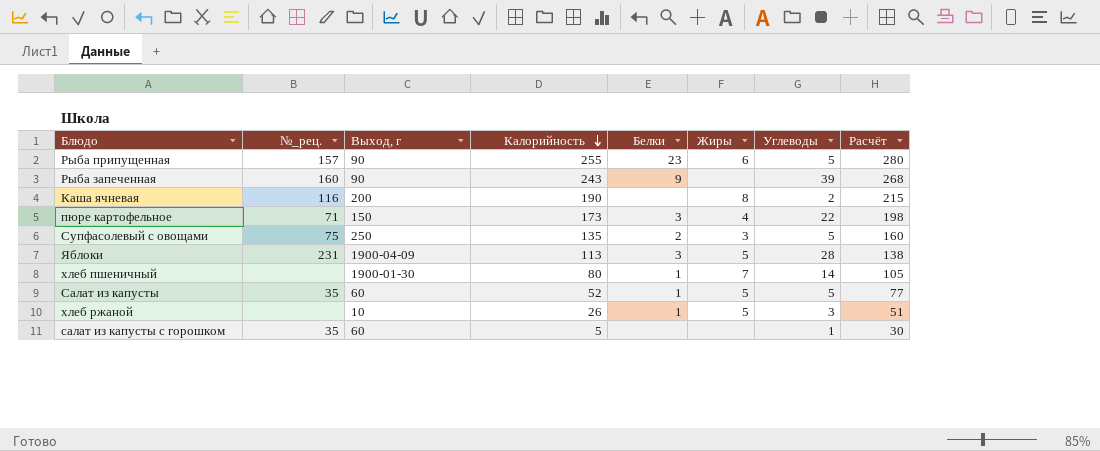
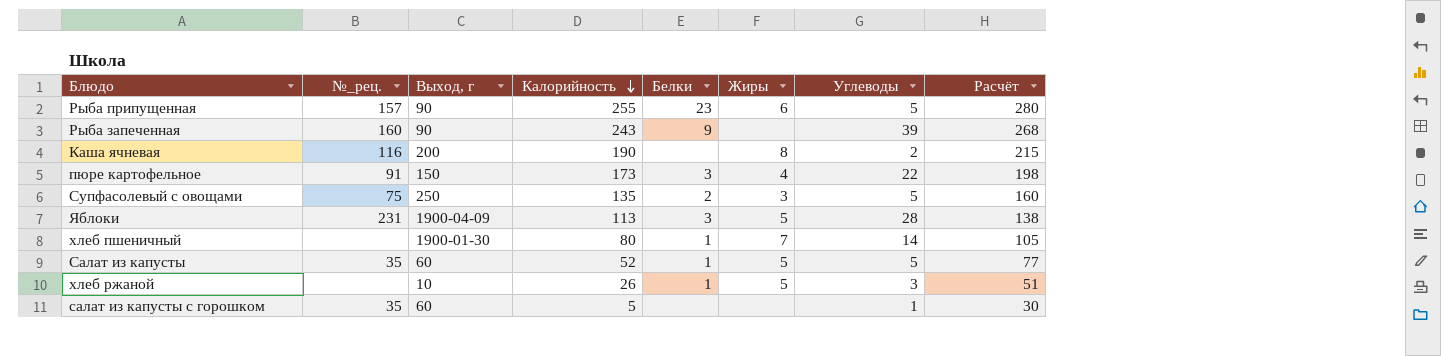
пюре картофельное | №_рец.: 71 -> 91

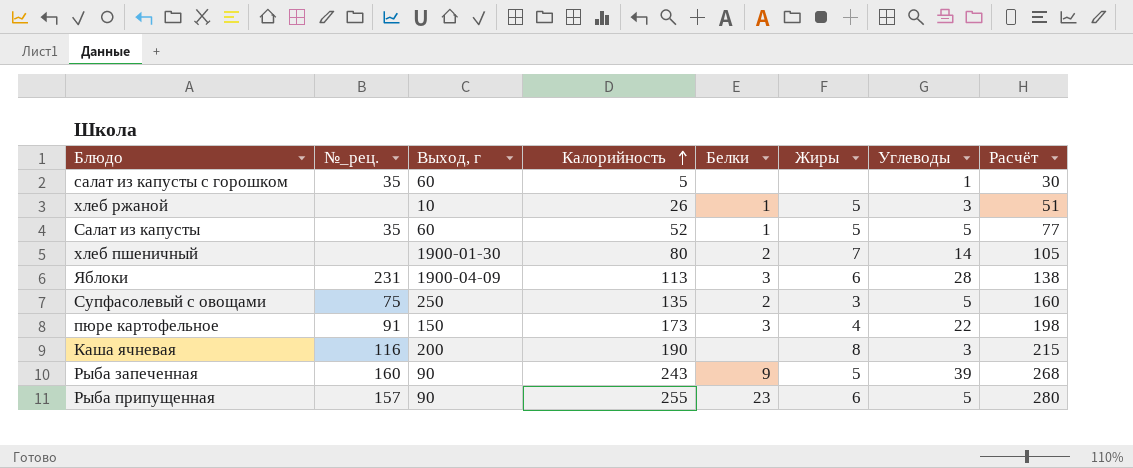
row order: Калорийность descending -> Калорийность ascending
хлеб пшеничный | Белки: 1 -> 2
Яблоки | Жиры: 5 -> 6
Каша ячневая | Углеводы: 2 -> 3
Рыба запеченная | Жиры: none -> 5

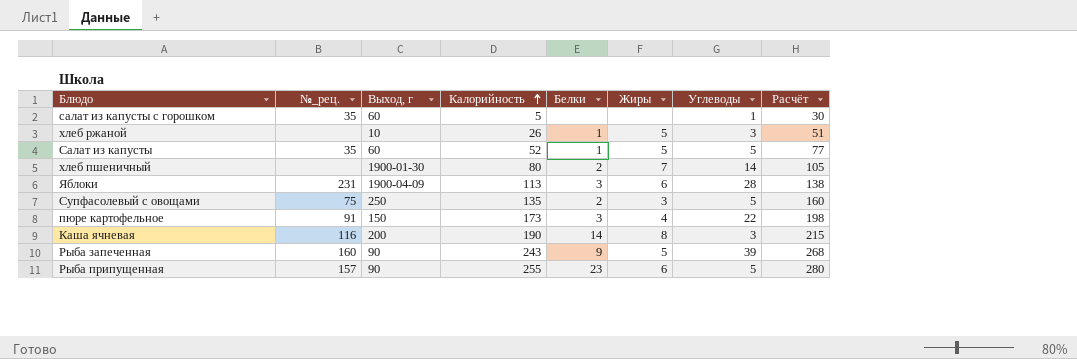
Каша ячневая | Белки: none -> 14

